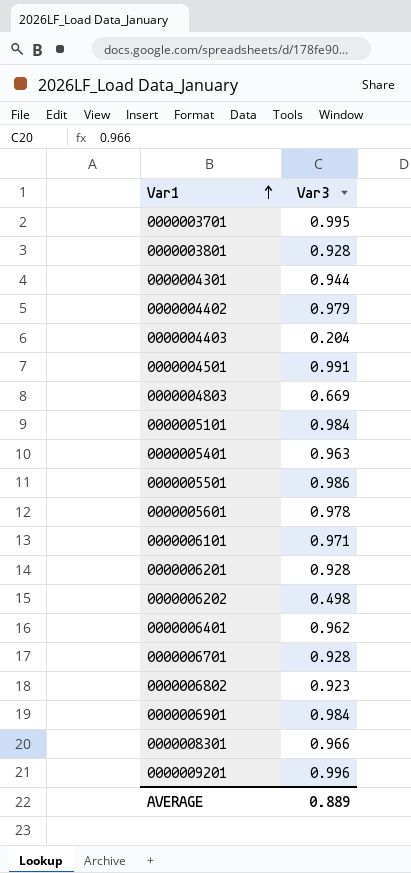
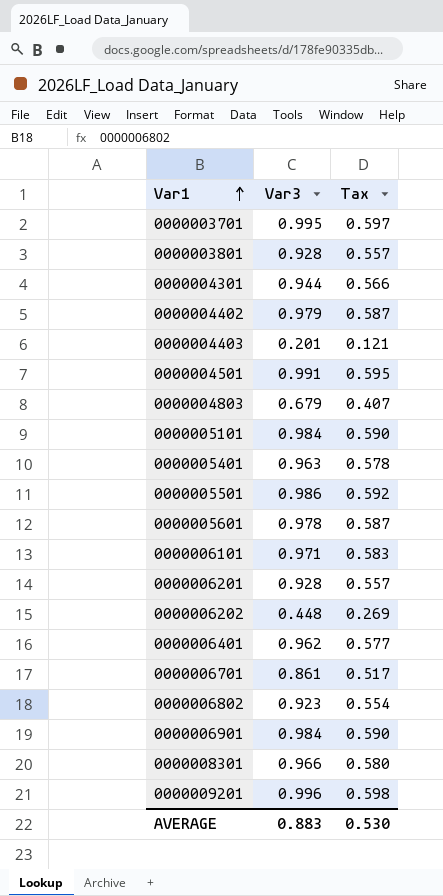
column Tax | formula: none -> [Var3] * 0.6
0000004403 | Var3: 0.204 -> 0.201
0000004803 | Var3: 0.669 -> 0.679
0000006202 | Var3: 0.498 -> 0.448
0000006701 | Var3: 0.928 -> 0.861
AVERAGE | Var3: 0.889 -> 0.883

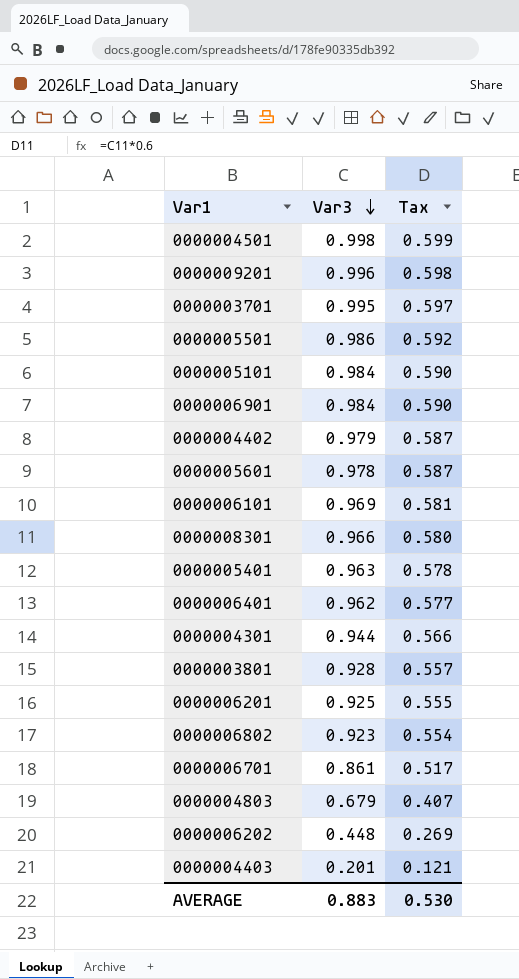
row order: Var1 ascending -> Var3 descending
0000004501 | Var3: 0.991 -> 0.998
0000004501 | Tax: 0.595 -> 0.599
0000006101 | Var3: 0.971 -> 0.969
0000006101 | Tax: 0.583 -> 0.581
0000006201 | Var3: 0.928 -> 0.925
0000006201 | Tax: 0.557 -> 0.555

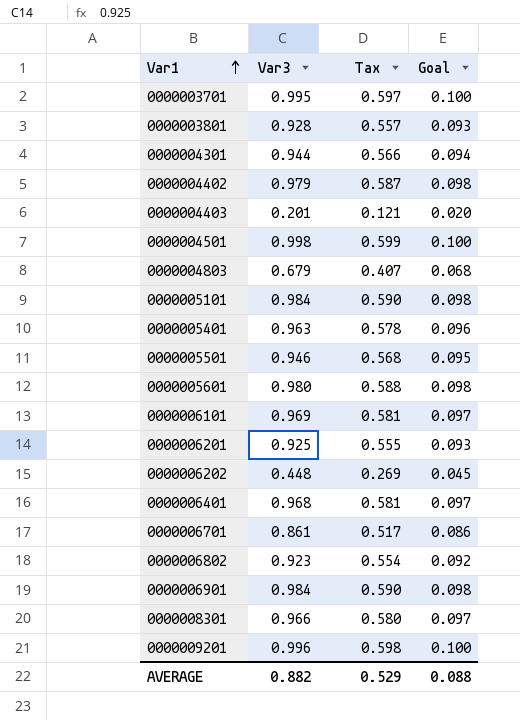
row order: Var3 descending -> Var1 ascending
column Goal | formula: none -> [Var3] * 0.1
0000005501 | Var3: 0.986 -> 0.946
0000005501 | Tax: 0.592 -> 0.568
0000005601 | Var3: 0.978 -> 0.980
0000005601 | Tax: 0.587 -> 0.588
0000006401 | Var3: 0.962 -> 0.968
0000006401 | Tax: 0.577 -> 0.581
AVERAGE | Var3: 0.883 -> 0.882
AVERAGE | Tax: 0.530 -> 0.529

